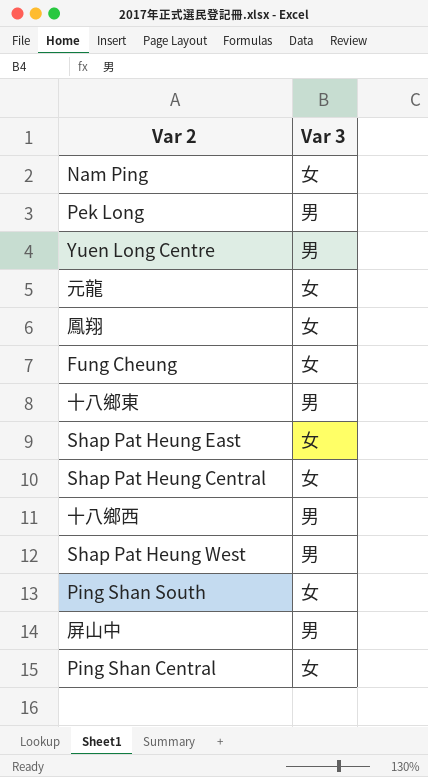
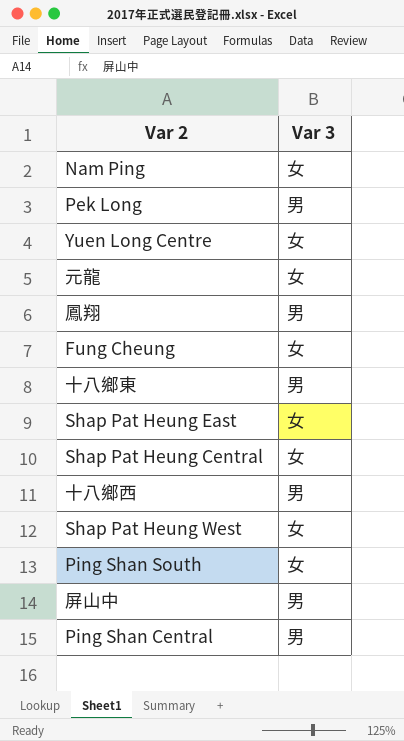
Yuen Long Centre | Var 3: 男 -> 女
鳳翔 | Var 3: 女 -> 男
Shap Pat Heung West | Var 3: 男 -> 女
Ping Shan Central | Var 3: 女 -> 男

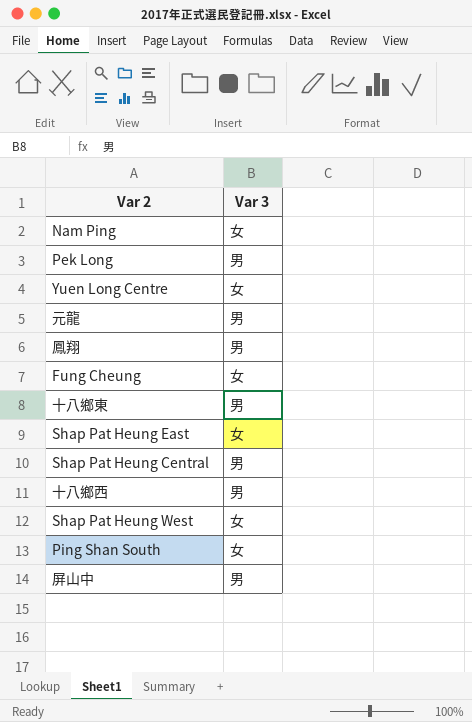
row Ping Shan Central: 男 -> none
元龍 | Var 3: 女 -> 男
Shap Pat Heung Central | Var 3: 女 -> 男

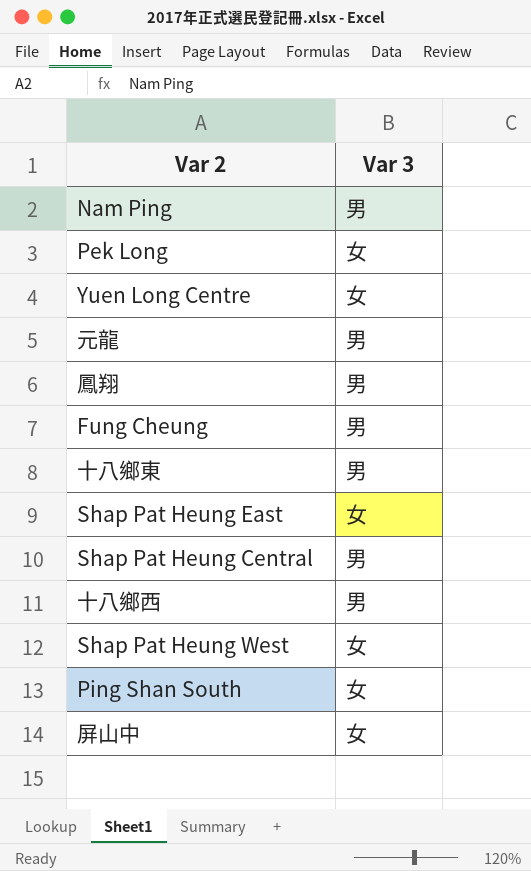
Nam Ping | Var 3: 女 -> 男
Pek Long | Var 3: 男 -> 女
Fung Cheung | Var 3: 女 -> 男
屏山中 | Var 3: 男 -> 女

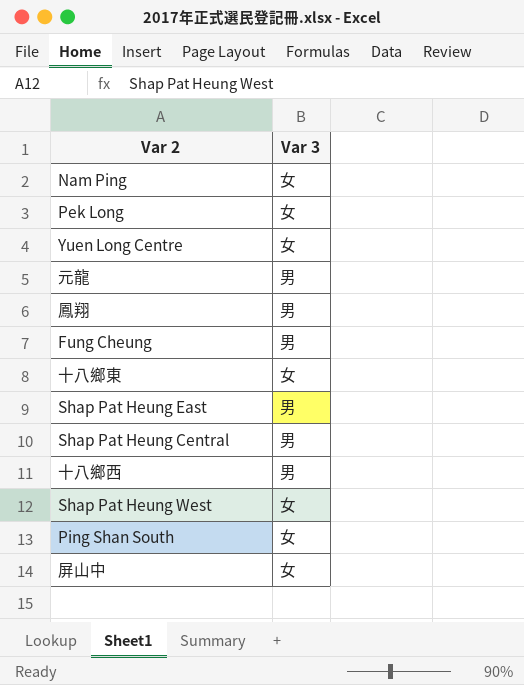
Nam Ping | Var 3: 男 -> 女
十八鄉東 | Var 3: 男 -> 女
Shap Pat Heung East | Var 3: 女 -> 男

